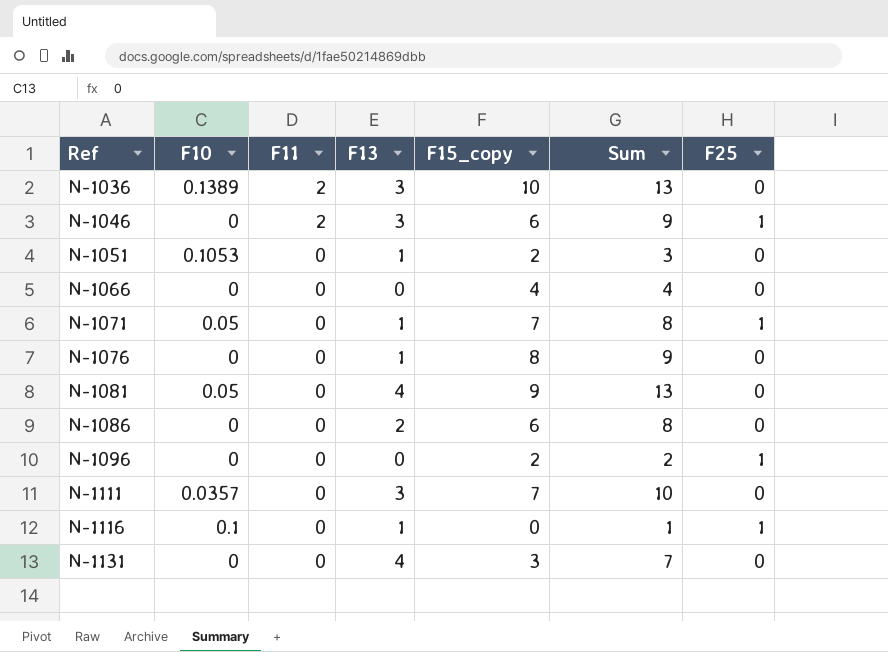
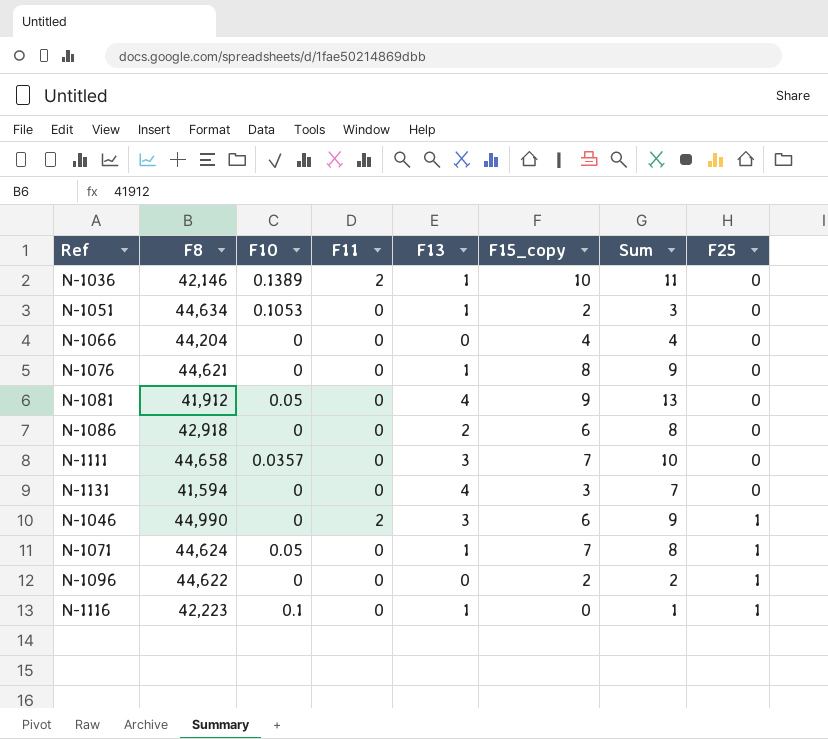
row order: Ref ascending -> F25 ascending
column F8 | position: none -> 2
N-1036 | F13: 3 -> 1
N-1036 | Sum: 13 -> 11

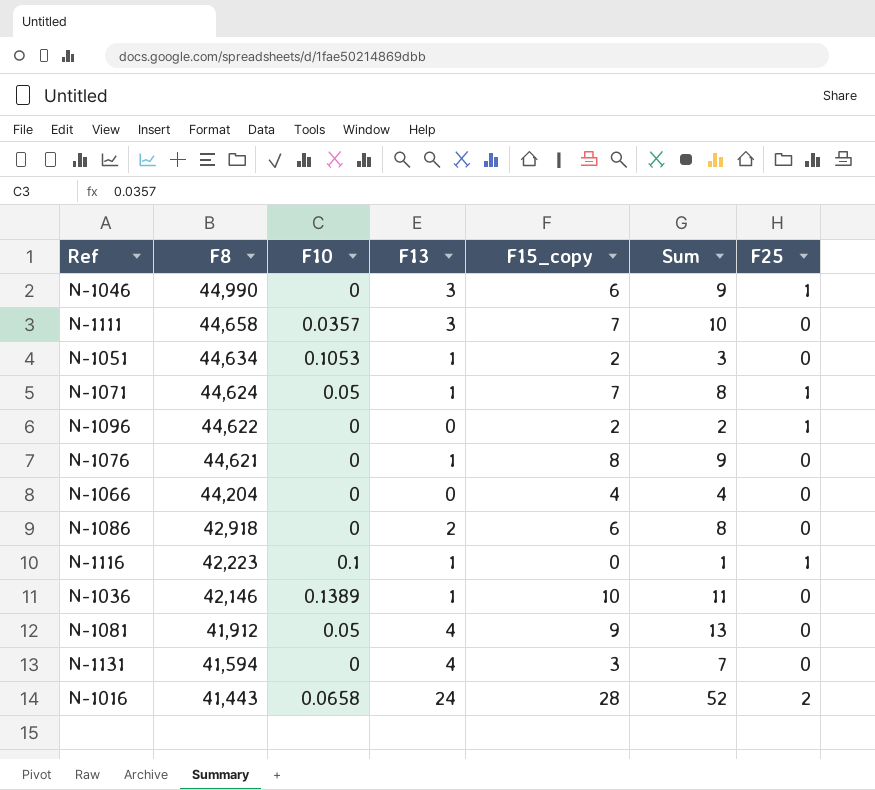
row order: F25 ascending -> F8 descending
column F11 | position: 4 -> none
row N-1016: none -> 41,443 | 0.0658 | 24 | 28 | 52 | 2

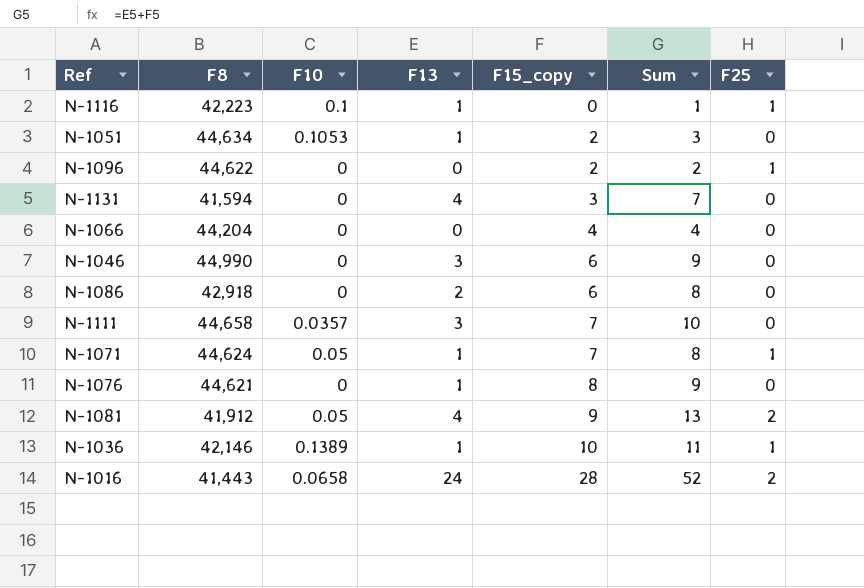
row order: F8 descending -> F15_copy ascending
N-1046 | F25: 1 -> 0
N-1081 | F25: 0 -> 2
N-1036 | F25: 0 -> 1

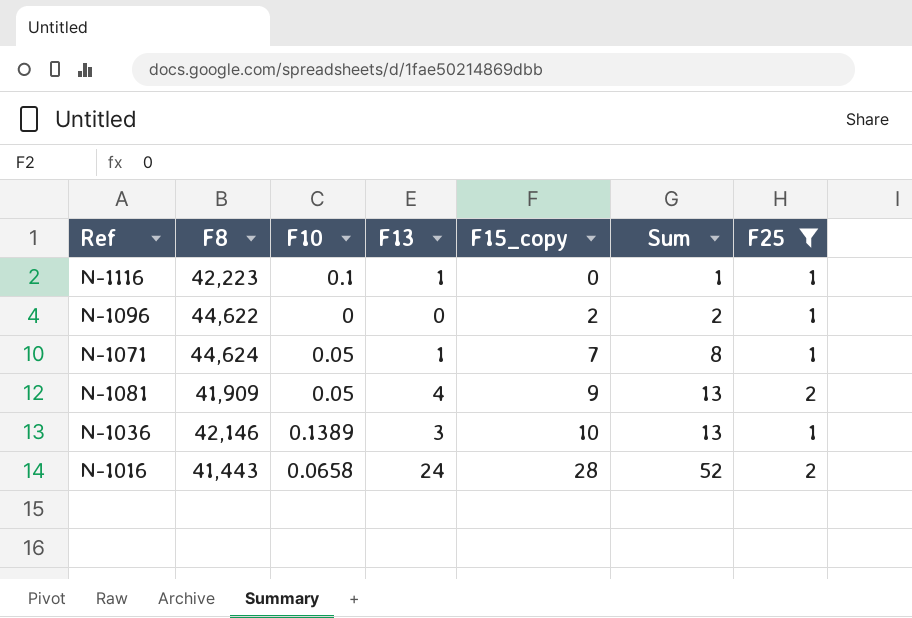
filter: none -> F25 != 0
N-1081 | F8: 41,912 -> 41,909
N-1036 | F13: 1 -> 3
N-1036 | Sum: 11 -> 13

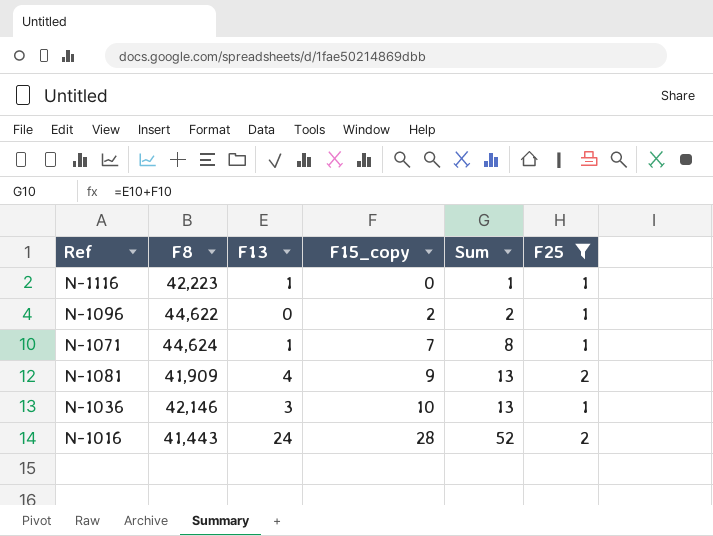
column F10 | position: 3 -> none

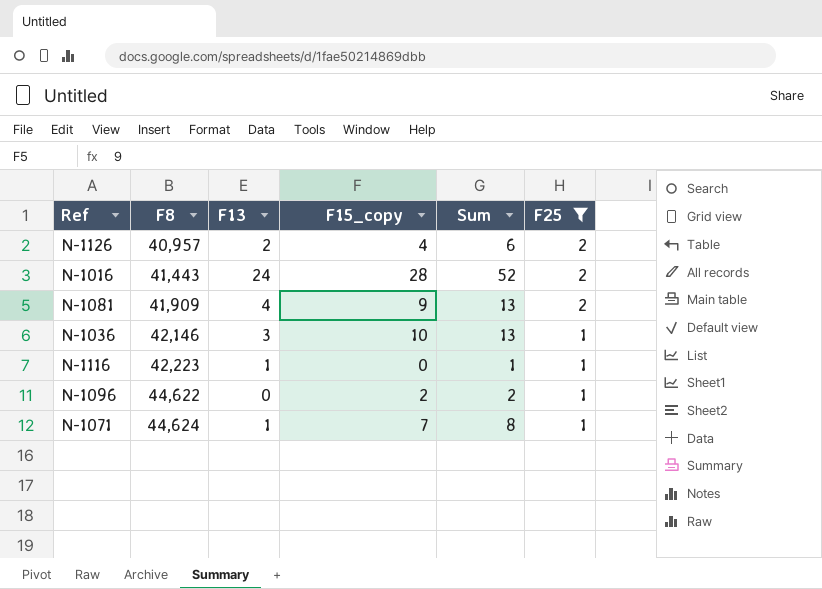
row order: F15_copy ascending -> F8 ascending
row N-1126: none -> 40,957 | 2 | 4 | 6 | 2

